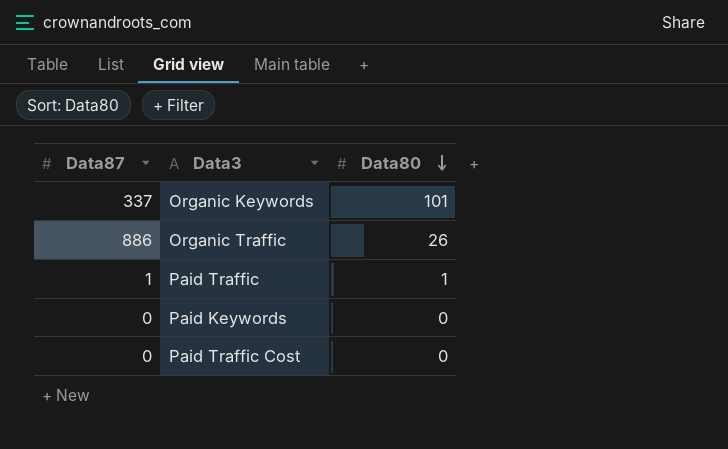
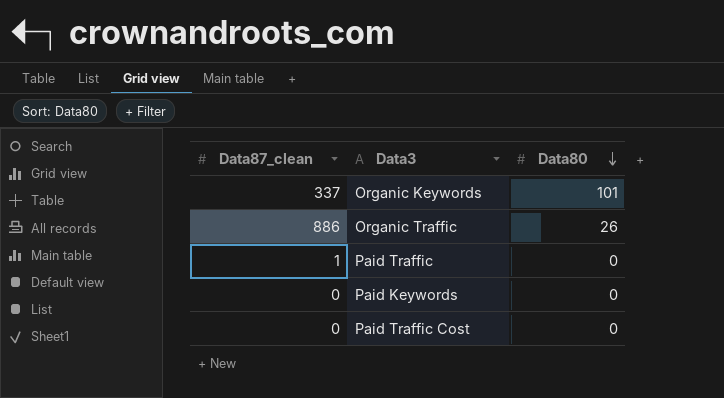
column name: Data87 -> Data87_clean
Paid Traffic | Data80: 1 -> 0

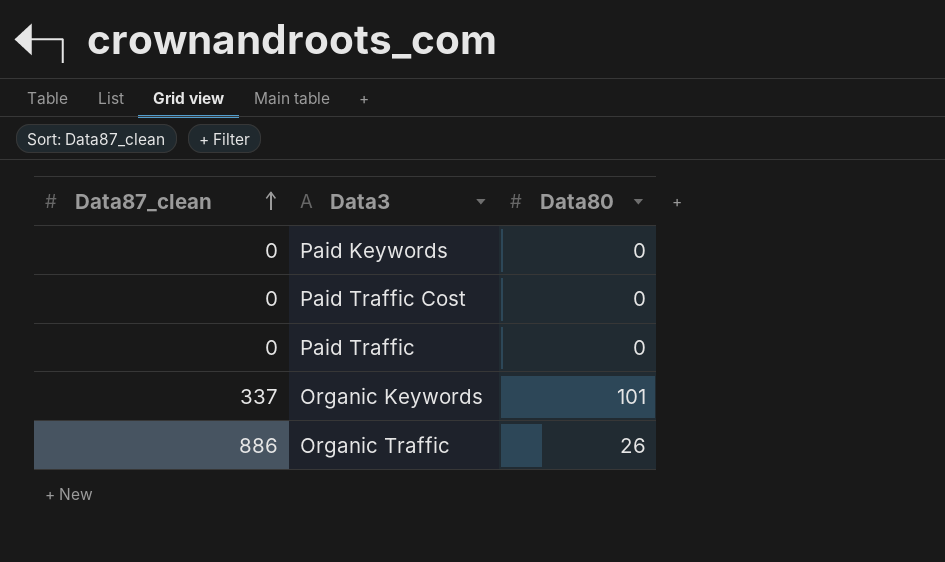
row order: Data80 descending -> Data87_clean ascending
Paid Traffic | Data87_clean: 1 -> 0

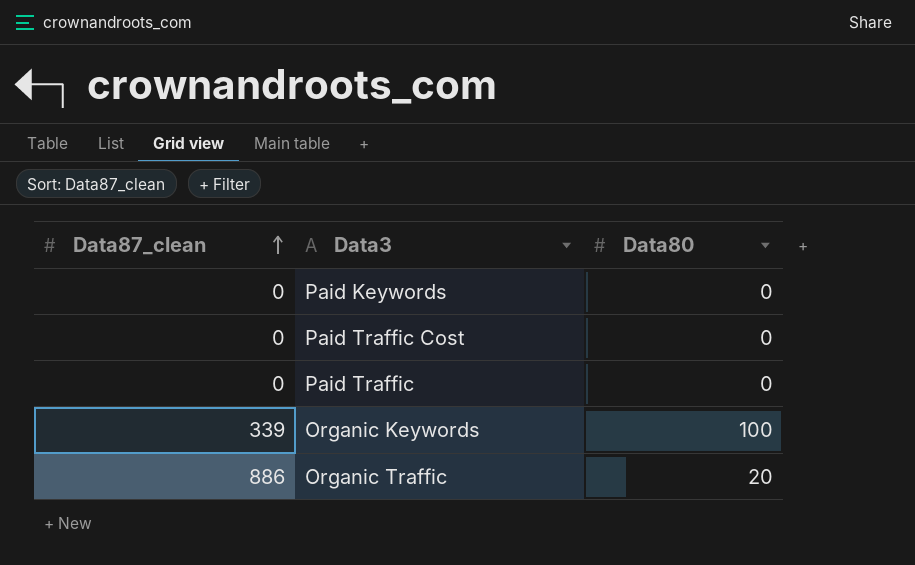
Organic Keywords | Data87_clean: 337 -> 339
Organic Keywords | Data80: 101 -> 100
Organic Traffic | Data80: 26 -> 20

